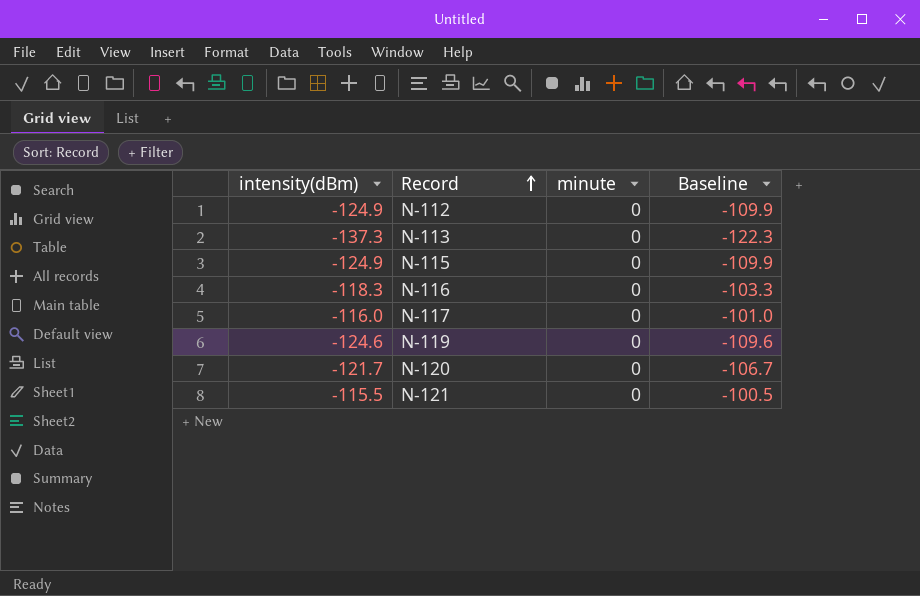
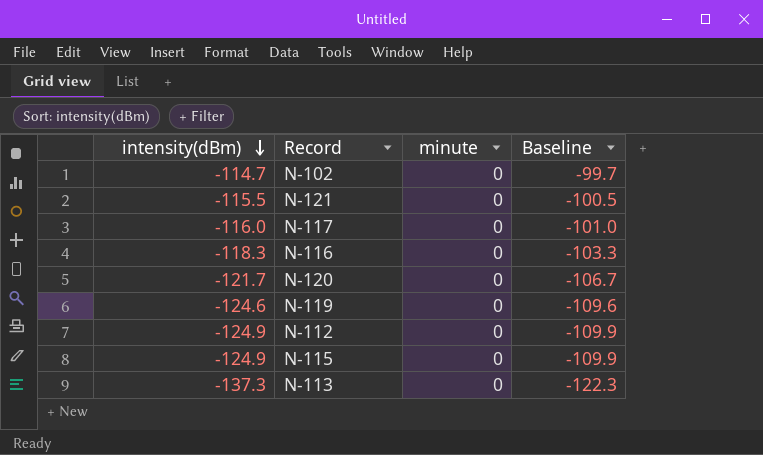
row order: Record ascending -> intensity(dBm) descending
row N-102: none -> -114.7 | 0 | -99.7

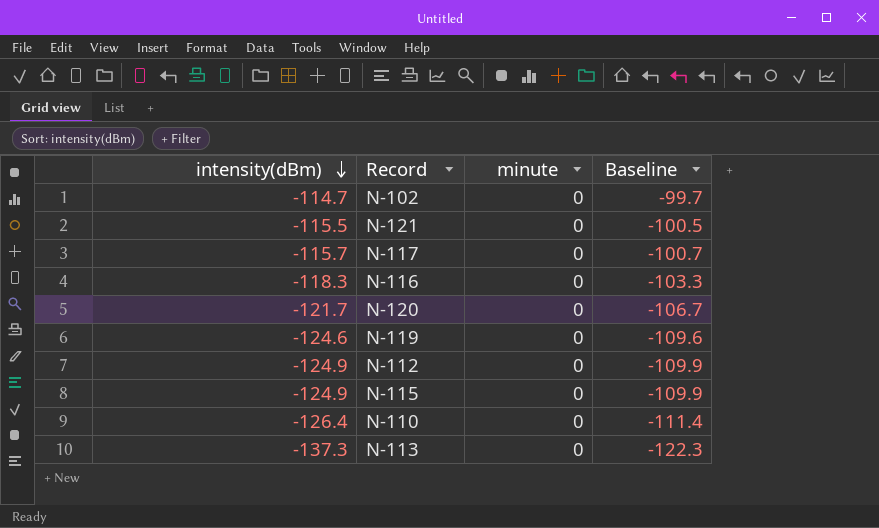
N-117 | intensity(dBm): -116.0 -> -115.7
N-117 | Baseline: -101.0 -> -100.7
row N-110: none -> -126.4 | 0 | -111.4

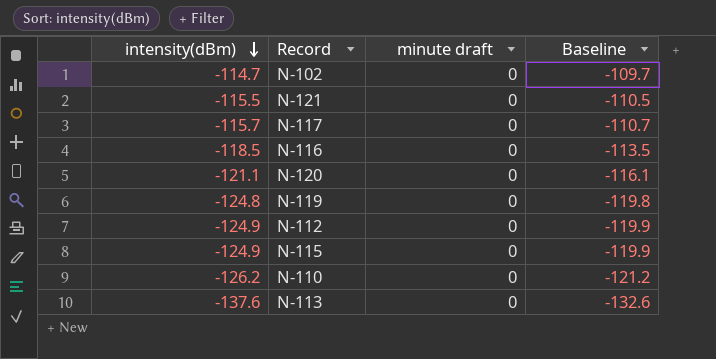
column name: minute -> minute draft
column Baseline | formula: [intensity(dBm)] + 15 -> [intensity(dBm)] + 5
N-116 | intensity(dBm): -118.3 -> -118.5
N-120 | intensity(dBm): -121.7 -> -121.1
N-119 | intensity(dBm): -124.6 -> -124.8
N-110 | intensity(dBm): -126.4 -> -126.2
N-113 | intensity(dBm): -137.3 -> -137.6

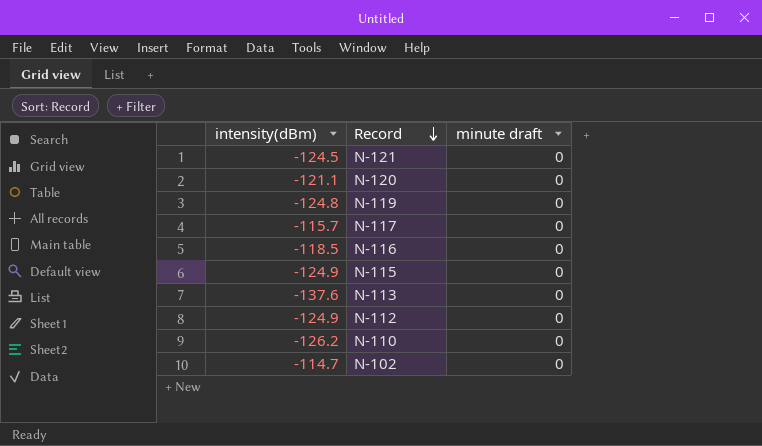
row order: intensity(dBm) descending -> Record descending
column Baseline | formula: [intensity(dBm)] + 5 -> none
N-121 | intensity(dBm): -115.5 -> -124.5

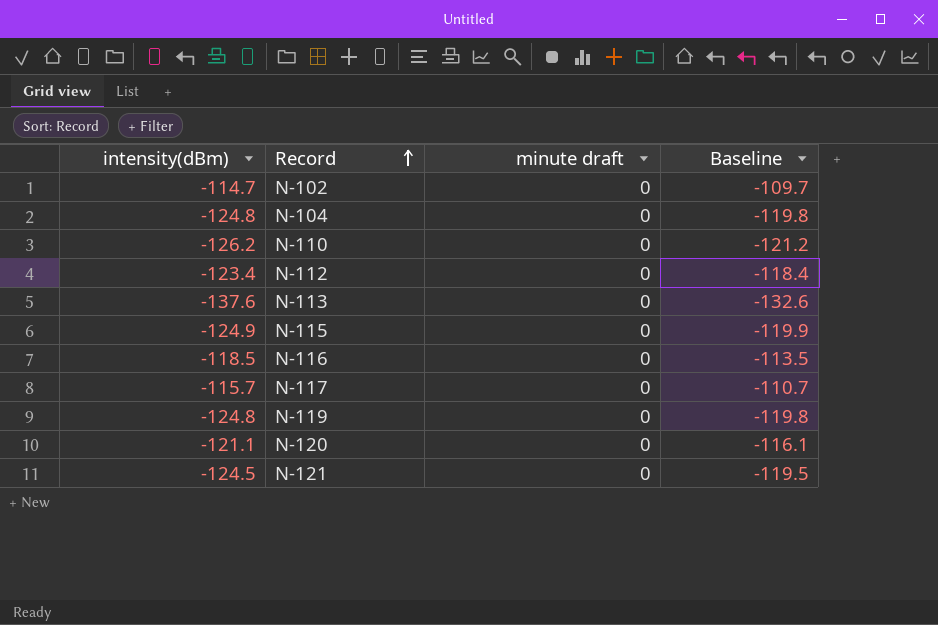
row order: Record descending -> Record ascending
column Baseline | formula: none -> [intensity(dBm)] + 5
row N-104: none -> -124.8 | 0 | -119.8
N-112 | intensity(dBm): -124.9 -> -123.4

